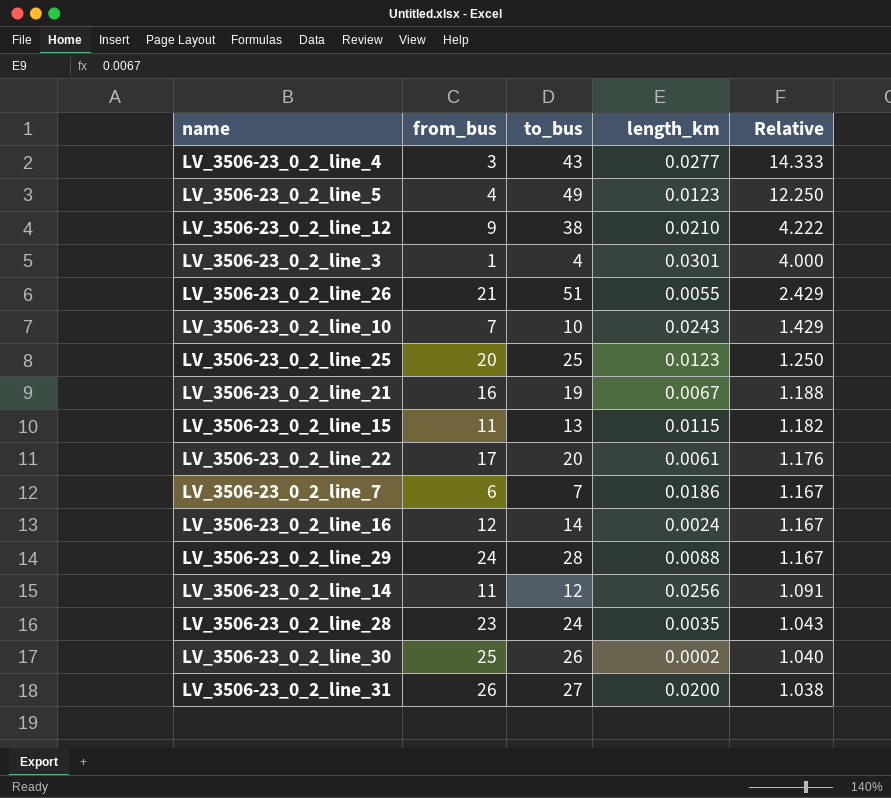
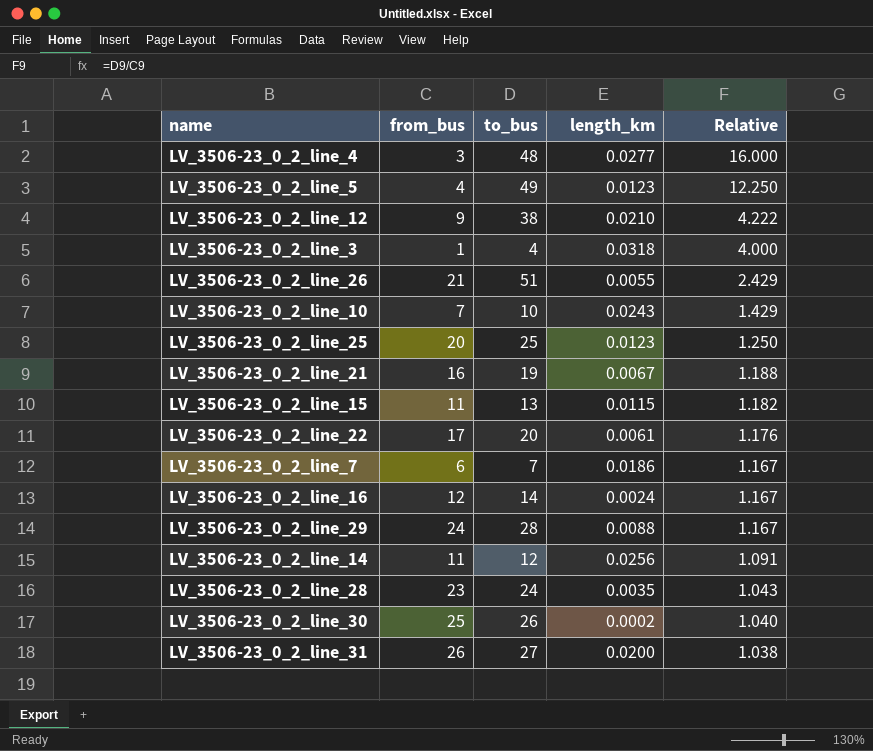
LV_3506-23_0_2_line_4 | to_bus: 43 -> 48
LV_3506-23_0_2_line_4 | Relative: 14.333 -> 16.000
LV_3506-23_0_2_line_3 | length_km: 0.0301 -> 0.0318

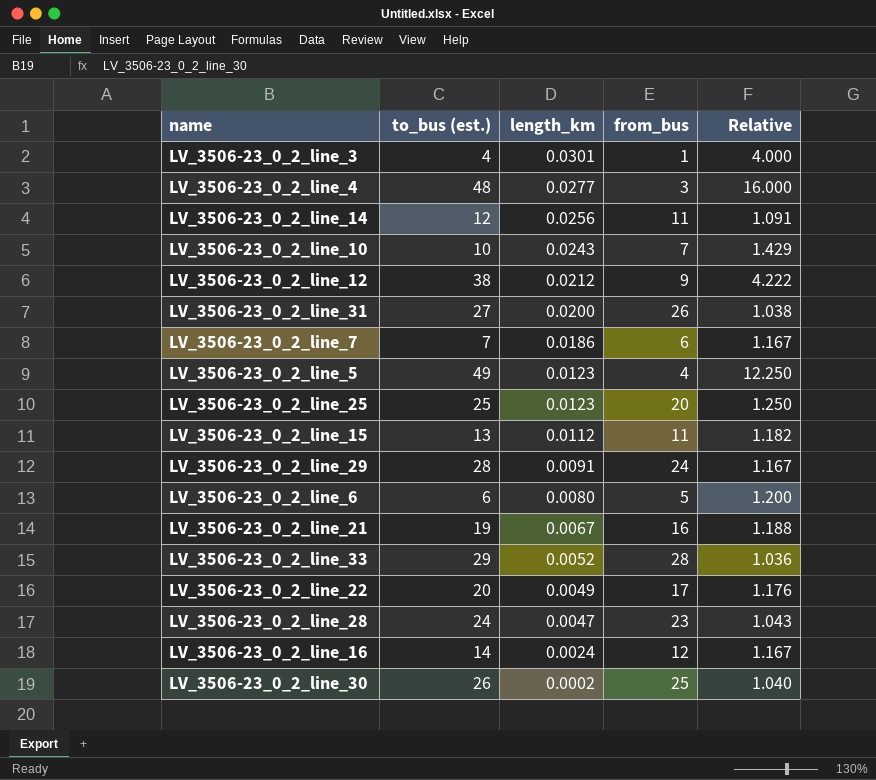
row order: Relative descending -> length_km descending
column name: to_bus -> to_bus (est.)
column from_bus | position: 2 -> 4
row LV_3506-23_0_2_line_26: 21 | 51 | 0.0055 | 2.429 -> none
LV_3506-23_0_2_line_3 | length_km: 0.0318 -> 0.0301
LV_3506-23_0_2_line_12 | length_km: 0.0210 -> 0.0212
LV_3506-23_0_2_line_15 | length_km: 0.0115 -> 0.0112
LV_3506-23_0_2_line_29 | length_km: 0.0088 -> 0.0091
row LV_3506-23_0_2_line_6: none -> 6 | 0.0080 | 5 | 1.200
row LV_3506-23_0_2_line_33: none -> 29 | 0.0052 | 28 | 1.036
LV_3506-23_0_2_line_22 | length_km: 0.0061 -> 0.0049
LV_3506-23_0_2_line_28 | length_km: 0.0035 -> 0.0047

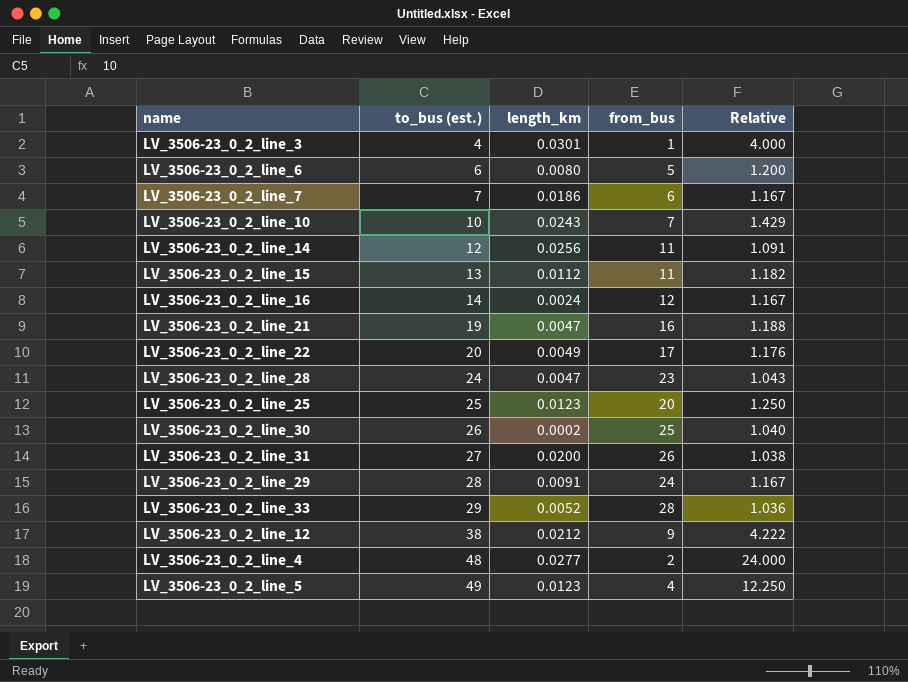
row order: length_km descending -> to_bus (est.) ascending
LV_3506-23_0_2_line_21 | length_km: 0.0067 -> 0.0047
LV_3506-23_0_2_line_4 | from_bus: 3 -> 2
LV_3506-23_0_2_line_4 | Relative: 16.000 -> 24.000

